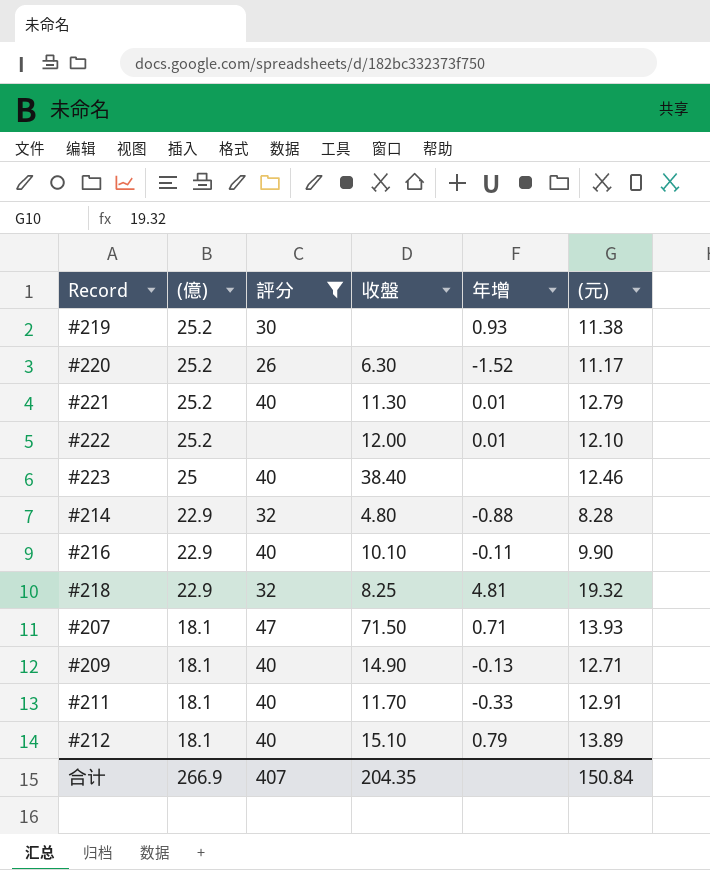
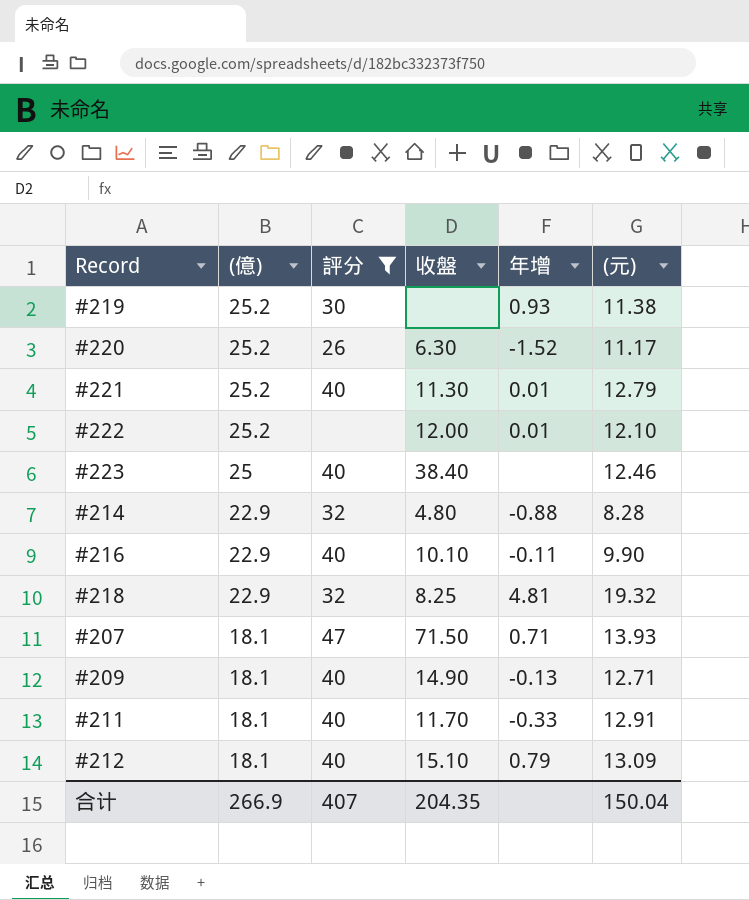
#212 | (元): 13.89 -> 13.09
合计 | (元): 150.84 -> 150.04

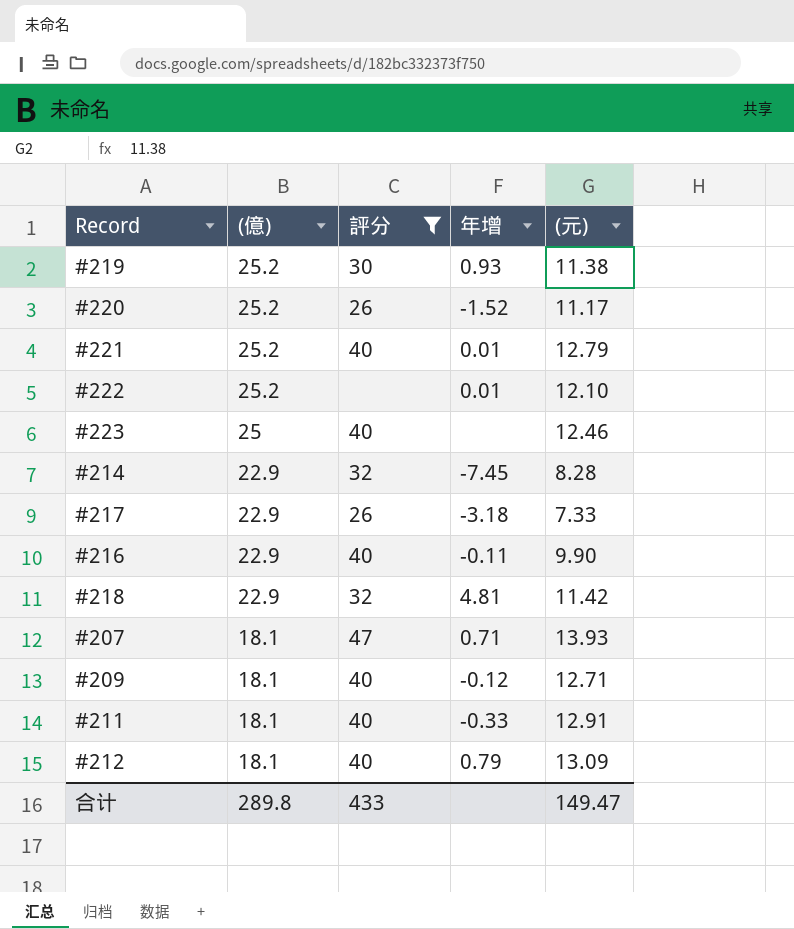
column 收盤 | position: 4 -> none
#214 | 年增: -0.88 -> -7.45
row #217: none -> 22.9 | 26 | -3.18 | 7.33
#218 | (元): 19.32 -> 11.42
#209 | 年增: -0.13 -> -0.12
合计 | (億): 266.9 -> 289.8
合计 | 評分: 407 -> 433
合计 | (元): 150.04 -> 149.47

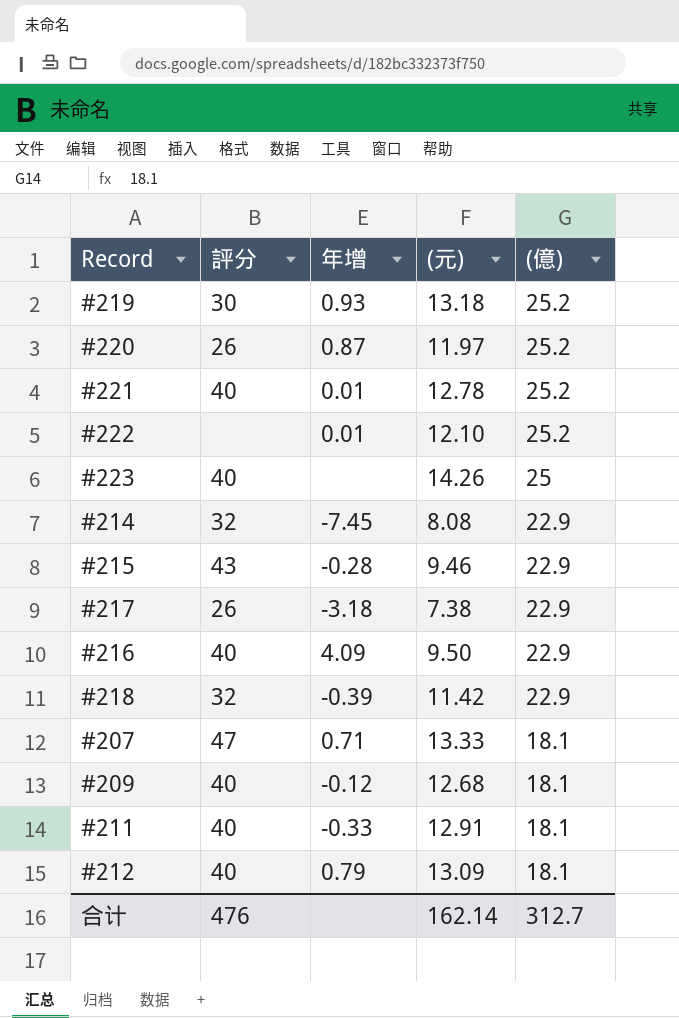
filter: 評分 != 43 -> none
column (億) | position: 2 -> 5
#219 | (元): 11.38 -> 13.18
#220 | 年增: -1.52 -> 0.87
#220 | (元): 11.17 -> 11.97
#221 | (元): 12.79 -> 12.78
#223 | (元): 12.46 -> 14.26
#214 | (元): 8.28 -> 8.08
#217 | (元): 7.33 -> 7.38
#216 | 年增: -0.11 -> 4.09
#216 | (元): 9.90 -> 9.50
#218 | 年增: 4.81 -> -0.39
#207 | (元): 13.93 -> 13.33
#209 | (元): 12.71 -> 12.68
合计 | 評分: 433 -> 476
合计 | (元): 149.47 -> 162.14
合计 | (億): 289.8 -> 312.7

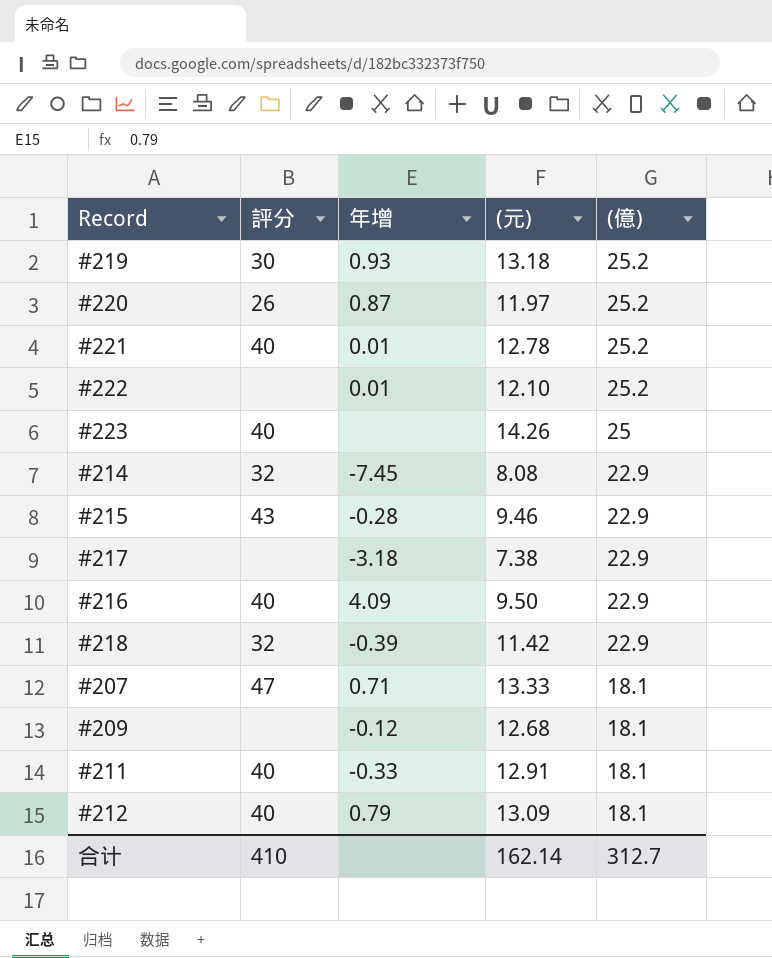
#217 | 評分: 26 -> none
#209 | 評分: 40 -> none
合计 | 評分: 476 -> 410

